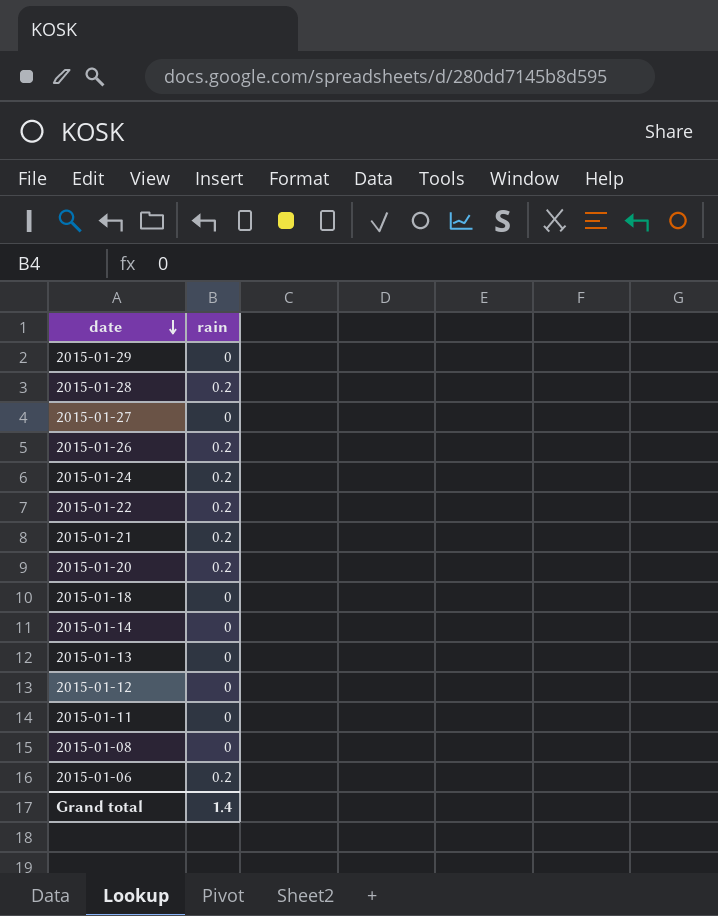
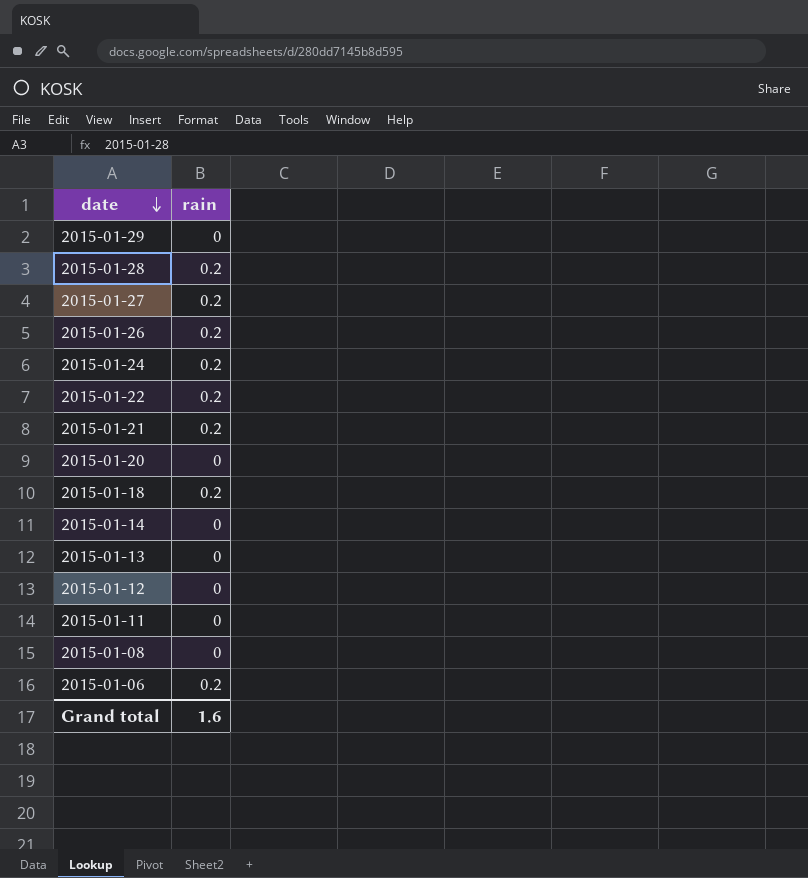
2015-01-27 | rain: 0 -> 0.2
2015-01-20 | rain: 0.2 -> 0
2015-01-18 | rain: 0 -> 0.2
Grand total | rain: 1.4 -> 1.6

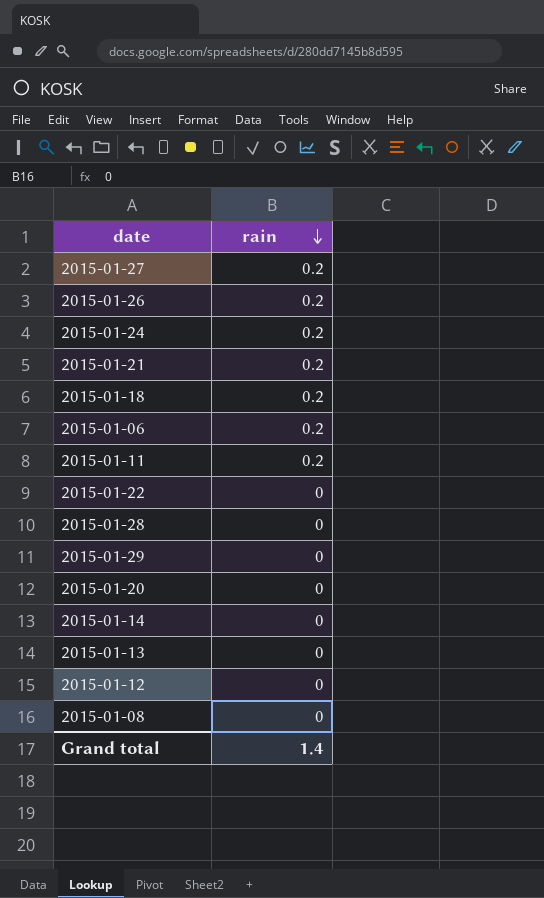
row order: date descending -> rain descending
2015-01-11 | rain: 0 -> 0.2
2015-01-22 | rain: 0.2 -> 0
2015-01-28 | rain: 0.2 -> 0
Grand total | rain: 1.6 -> 1.4

